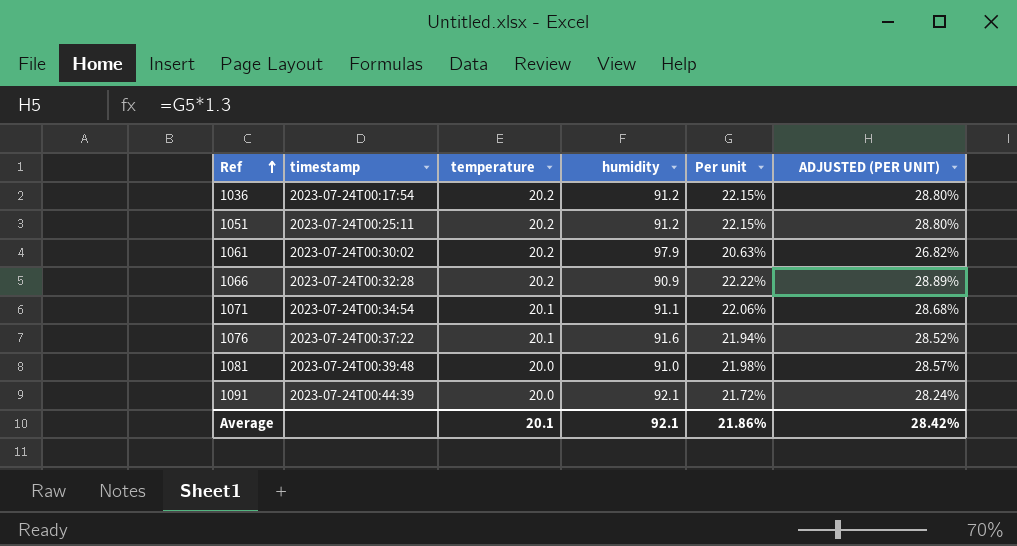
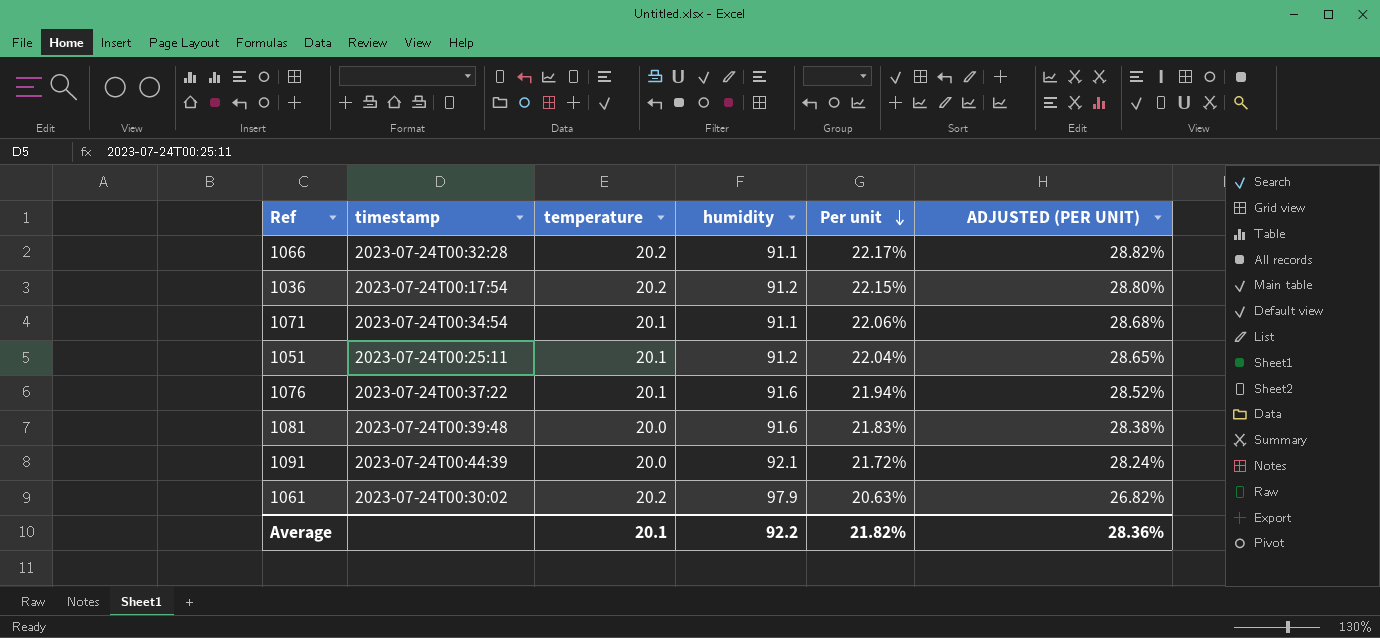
row order: Ref ascending -> Per unit descending
1066 | humidity: 90.9 -> 91.1
1066 | Per unit: 22.22% -> 22.17%
1066 | ADJUSTED (PER UNIT): 28.89% -> 28.82%
1051 | temperature: 20.2 -> 20.1
1051 | Per unit: 22.15% -> 22.04%
1051 | ADJUSTED (PER UNIT): 28.80% -> 28.65%
1081 | humidity: 91.0 -> 91.6
1081 | Per unit: 21.98% -> 21.83%
1081 | ADJUSTED (PER UNIT): 28.57% -> 28.38%
Average | humidity: 92.1 -> 92.2
Average | Per unit: 21.86% -> 21.82%
Average | ADJUSTED (PER UNIT): 28.42% -> 28.36%

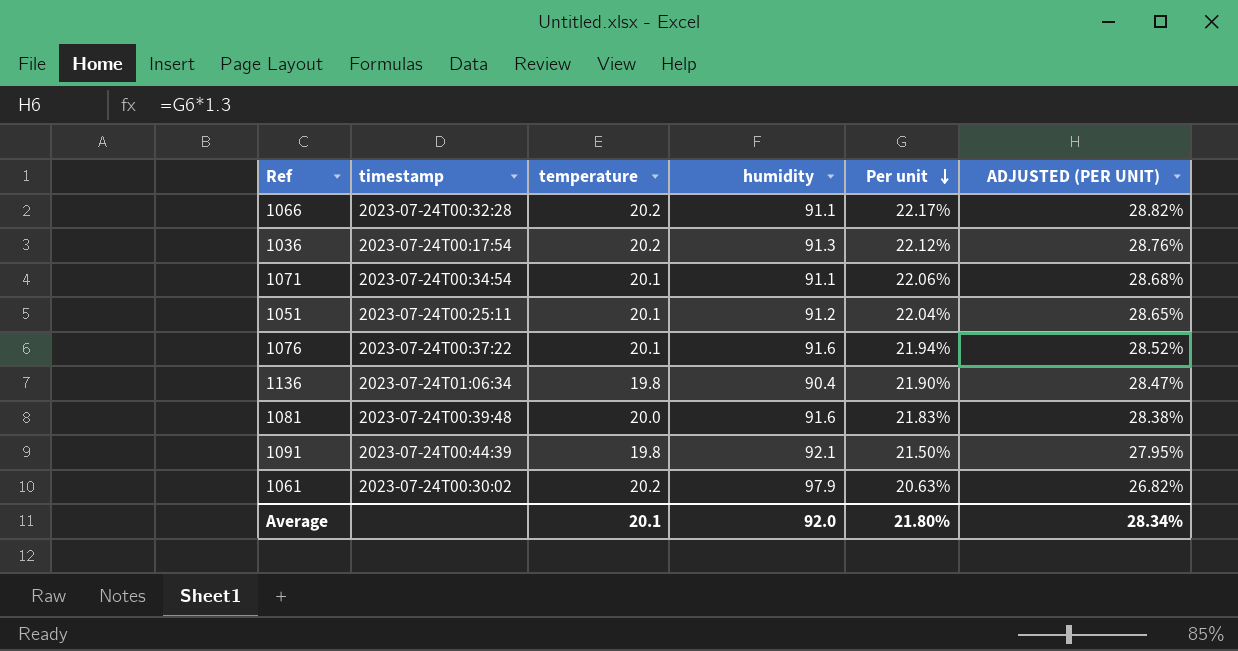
1036 | humidity: 91.2 -> 91.3
1036 | Per unit: 22.15% -> 22.12%
1036 | ADJUSTED (PER UNIT): 28.80% -> 28.76%
row 1136: none -> 2023-07-24T01:06:34 | 19.8 | 90.4 | 21.90% | 28.47%
1091 | temperature: 20.0 -> 19.8
1091 | Per unit: 21.72% -> 21.50%
1091 | ADJUSTED (PER UNIT): 28.24% -> 27.95%
Average | humidity: 92.2 -> 92.0
Average | Per unit: 21.82% -> 21.80%
Average | ADJUSTED (PER UNIT): 28.36% -> 28.34%

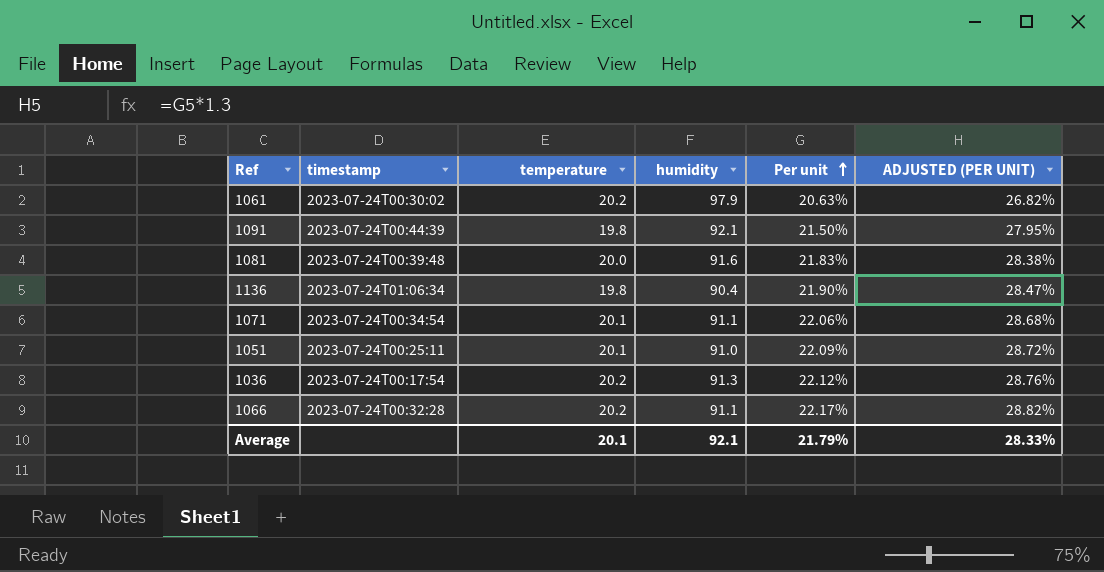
row order: Per unit descending -> Per unit ascending
row 1076: 2023-07-24T00:37:22 | 20.1 | 91.6 | 21.94% | 28.52% -> none
1051 | humidity: 91.2 -> 91.0
1051 | Per unit: 22.04% -> 22.09%
1051 | ADJUSTED (PER UNIT): 28.65% -> 28.72%
Average | humidity: 92.0 -> 92.1
Average | Per unit: 21.80% -> 21.79%
Average | ADJUSTED (PER UNIT): 28.34% -> 28.33%

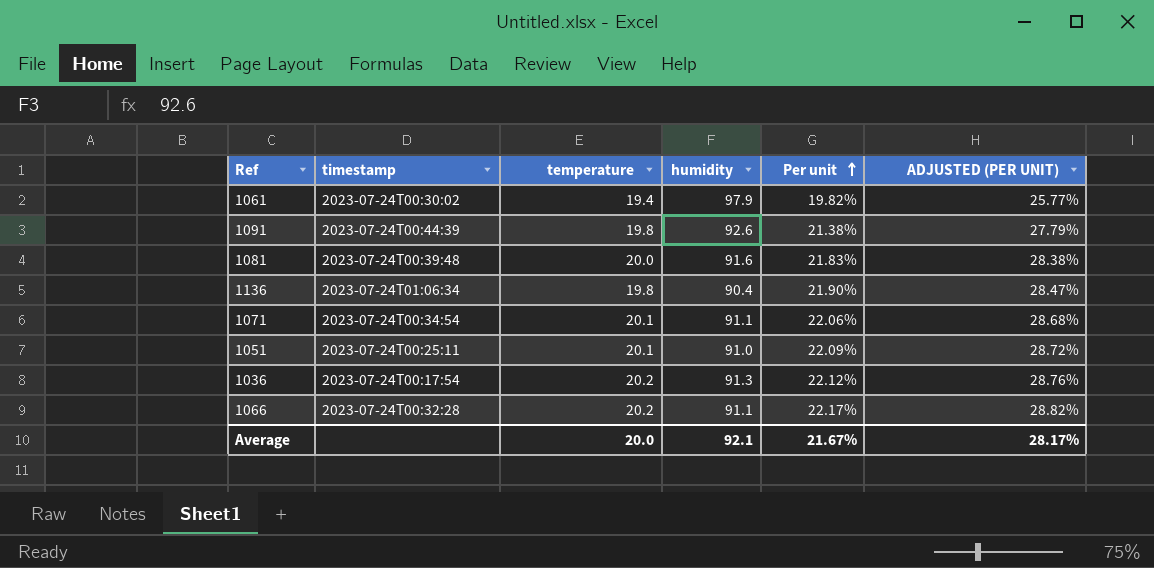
1061 | temperature: 20.2 -> 19.4
1061 | Per unit: 20.63% -> 19.82%
1061 | ADJUSTED (PER UNIT): 26.82% -> 25.77%
1091 | humidity: 92.1 -> 92.6
1091 | Per unit: 21.50% -> 21.38%
1091 | ADJUSTED (PER UNIT): 27.95% -> 27.79%
Average | temperature: 20.1 -> 20.0
Average | Per unit: 21.79% -> 21.67%
Average | ADJUSTED (PER UNIT): 28.33% -> 28.17%

